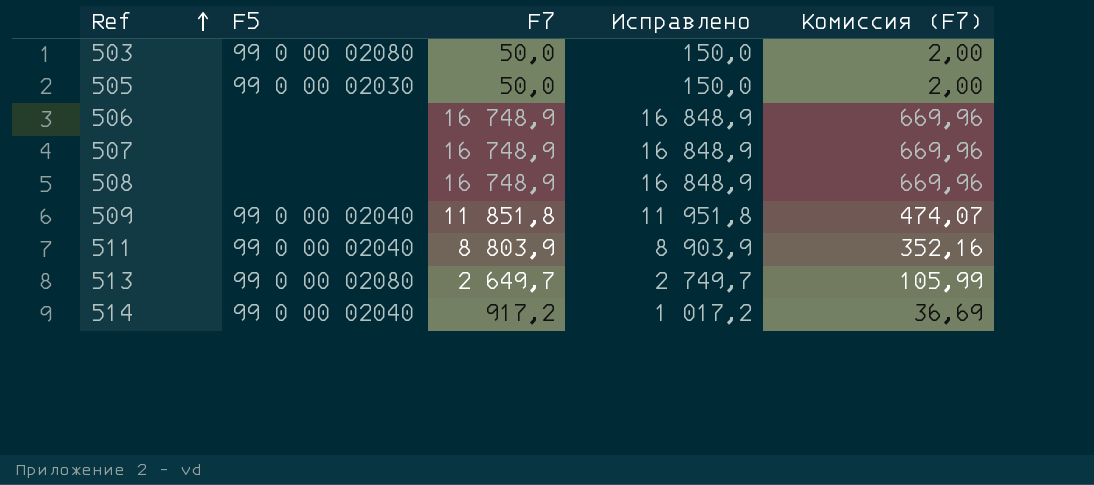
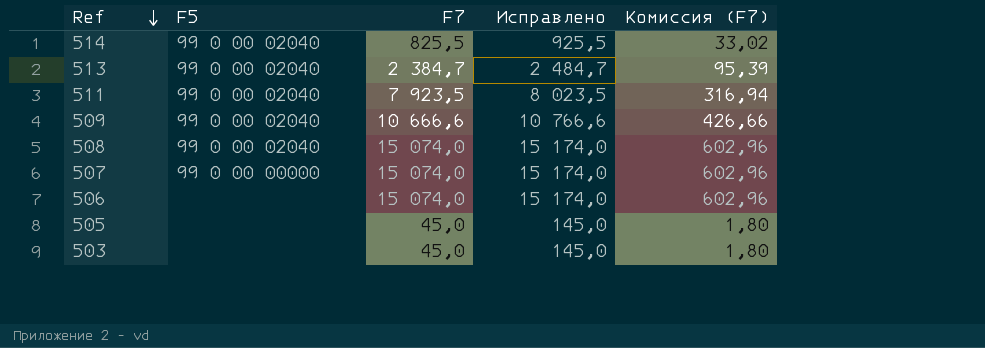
row order: Ref ascending -> Ref descending
514 | F7: 917,2 -> 825,5
514 | Исправлено: 1 017,2 -> 925,5
514 | Комиссия (F7): 36,69 -> 33,02
513 | F5: 99 0 00 02080 -> 99 0 00 02040
513 | F7: 2 649,7 -> 2 384,7
513 | Исправлено: 2 749,7 -> 2 484,7
513 | Комиссия (F7): 105,99 -> 95,39
511 | F7: 8 803,9 -> 7 923,5
511 | Исправлено: 8 903,9 -> 8 023,5
511 | Комиссия (F7): 352,16 -> 316,94
509 | F7: 11 851,8 -> 10 666,6
509 | Исправлено: 11 951,8 -> 10 766,6
509 | Комиссия (F7): 474,07 -> 426,66
508 | F5: none -> 99 0 00 02040
508 | F7: 16 748,9 -> 15 074,0
508 | Исправлено: 16 848,9 -> 15 174,0
508 | Комиссия (F7): 669,96 -> 602,96
507 | F5: none -> 99 0 00 00000
507 | F7: 16 748,9 -> 15 074,0
507 | Исправлено: 16 848,9 -> 15 174,0
507 | Комиссия (F7): 669,96 -> 602,96
506 | F7: 16 748,9 -> 15 074,0
506 | Исправлено: 16 848,9 -> 15 174,0
506 | Комиссия (F7): 669,96 -> 602,96
505 | F5: 99 0 00 02030 -> none
505 | F7: 50,0 -> 45,0
505 | Исправлено: 150,0 -> 145,0
505 | Комиссия (F7): 2,00 -> 1,80
503 | F5: 99 0 00 02080 -> none
503 | F7: 50,0 -> 45,0
503 | Исправлено: 150,0 -> 145,0
503 | Комиссия (F7): 2,00 -> 1,80

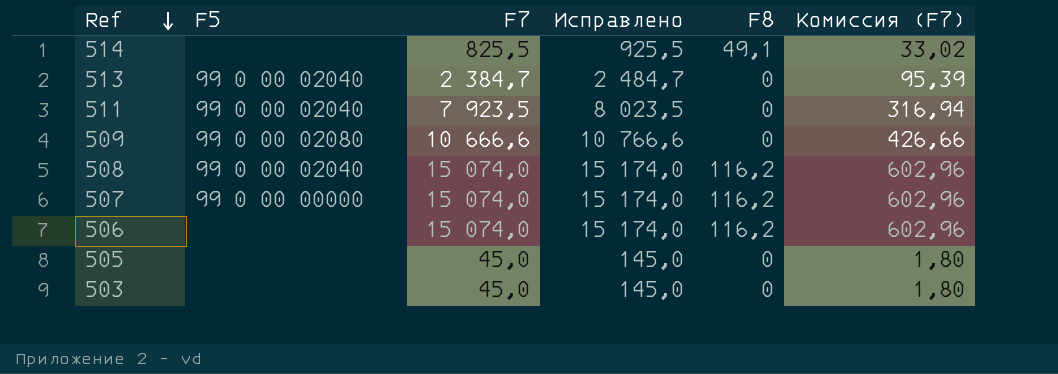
column F8 | position: none -> 5
514 | F5: 99 0 00 02040 -> none
509 | F5: 99 0 00 02040 -> 99 0 00 02080

